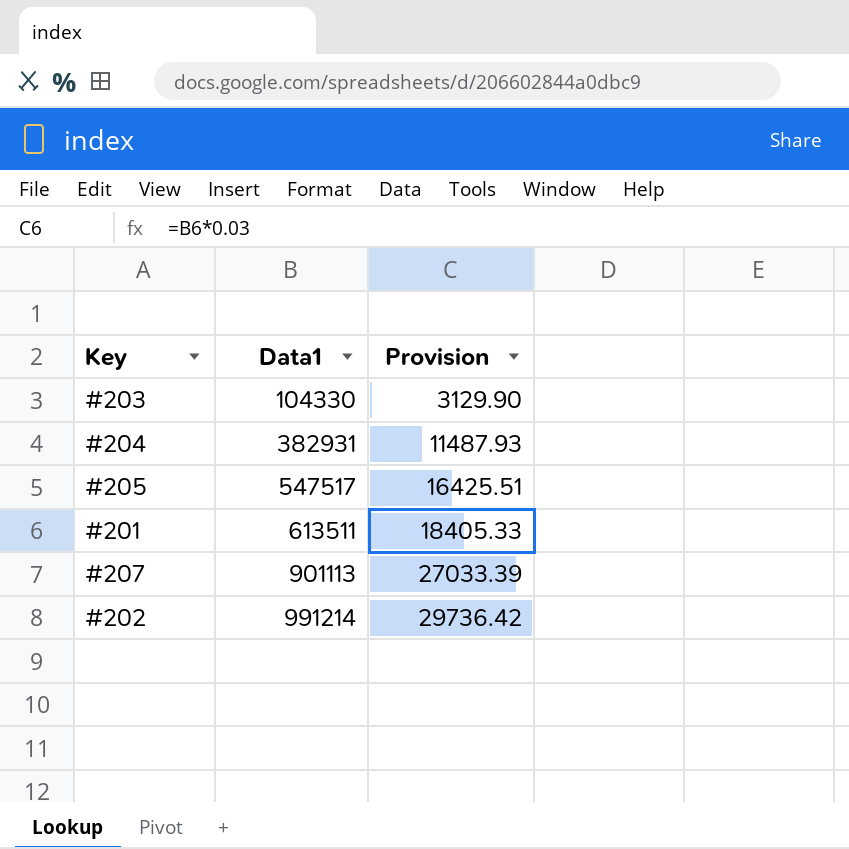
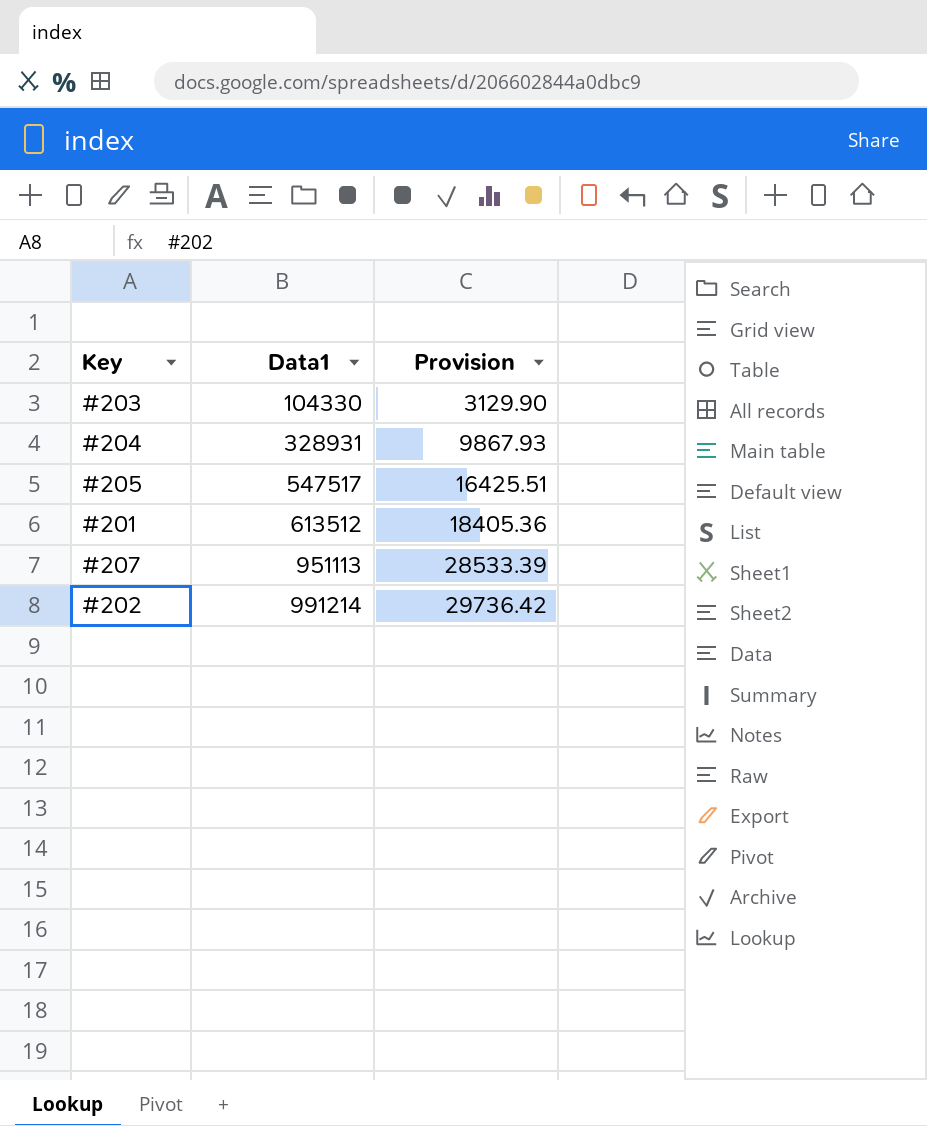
#204 | Data1: 382931 -> 328931
#204 | Provision: 11487.93 -> 9867.93
#201 | Data1: 613511 -> 613512
#201 | Provision: 18405.33 -> 18405.36
#207 | Data1: 901113 -> 951113
#207 | Provision: 27033.39 -> 28533.39

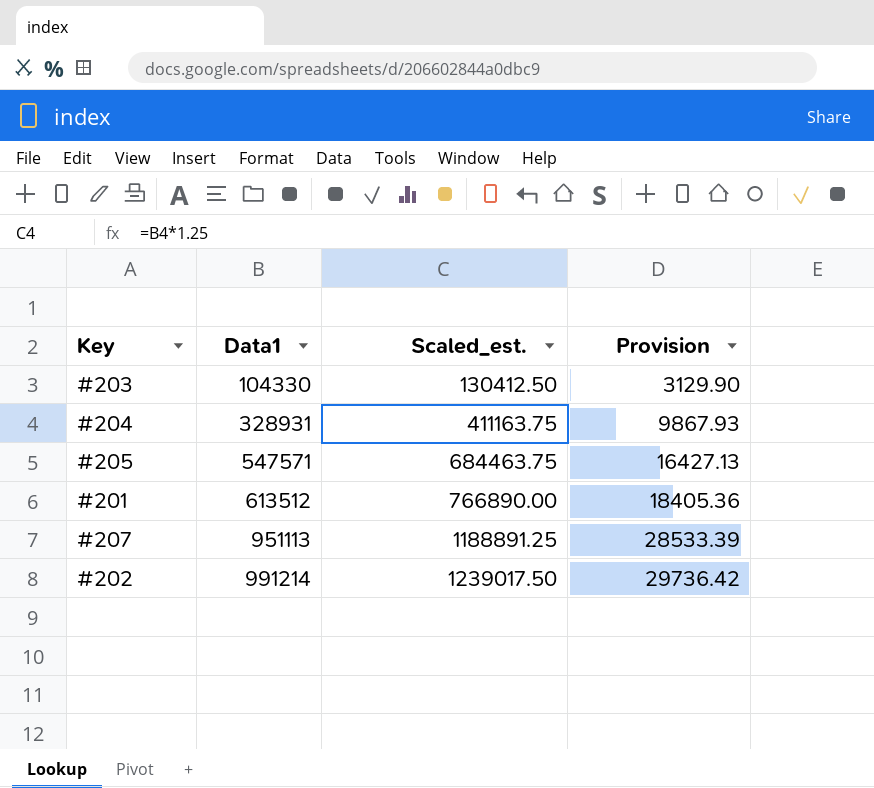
column Scaled_est. | formula: none -> [Data1] * 1.25
#205 | Data1: 547517 -> 547571
#205 | Provision: 16425.51 -> 16427.13

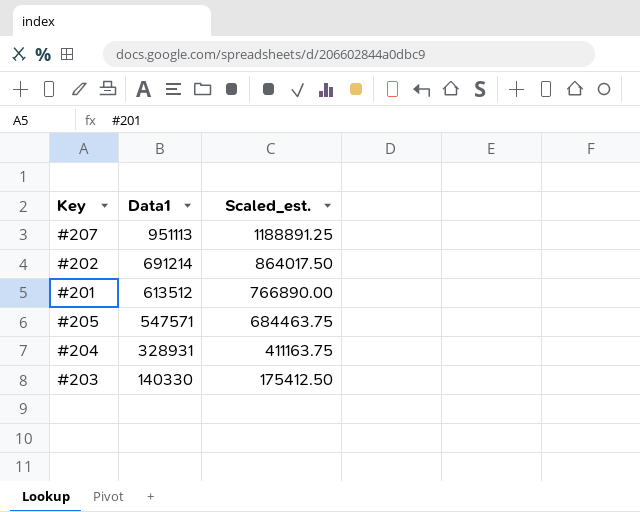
row order: Data1 ascending -> Data1 descending
column Provision | formula: [Data1] * 0.03 -> none
#202 | Data1: 991214 -> 691214
#202 | Scaled_est.: 1239017.50 -> 864017.50
#203 | Data1: 104330 -> 140330
#203 | Scaled_est.: 130412.50 -> 175412.50

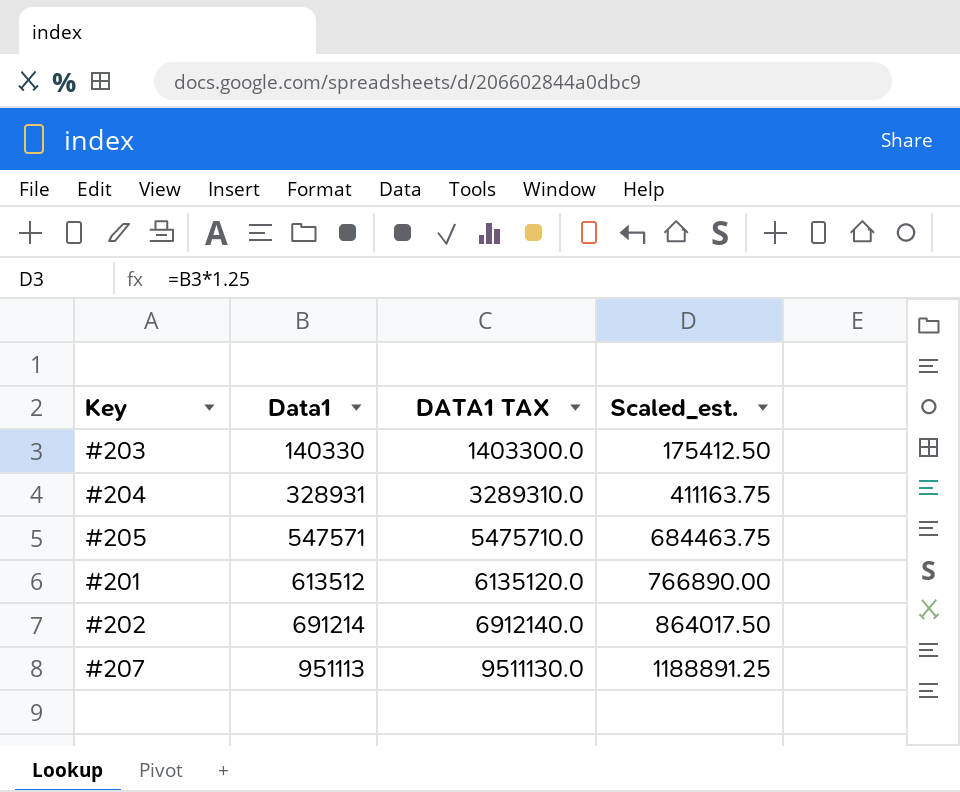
row order: Data1 descending -> Data1 ascending
column DATA1 TAX | formula: none -> [Data1] * 10

